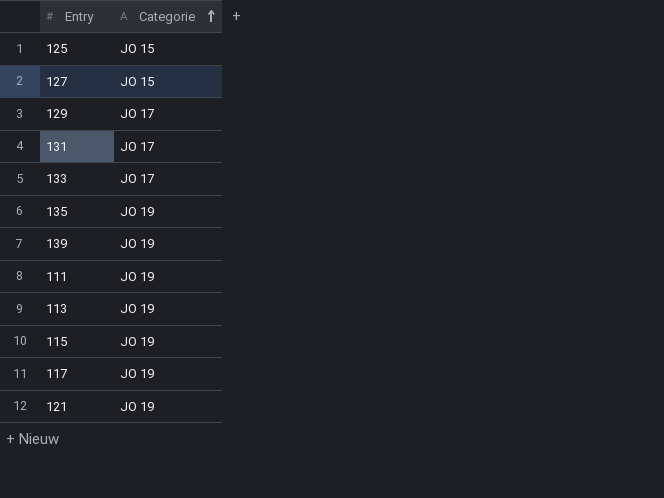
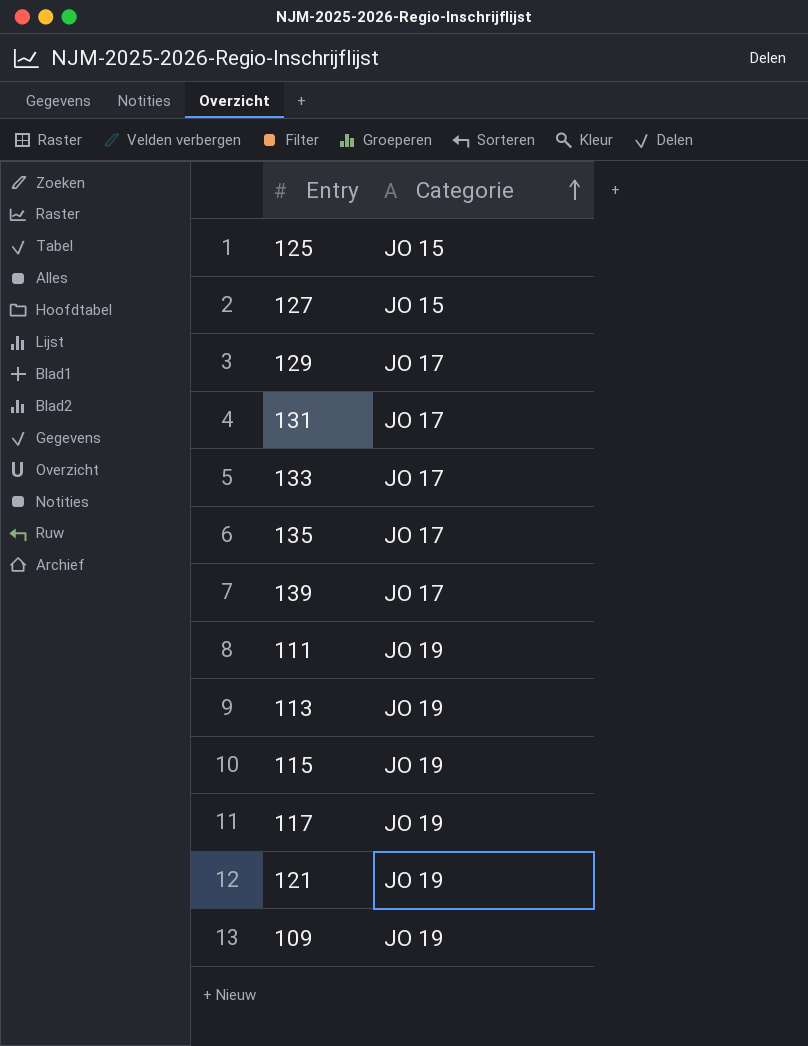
135 | Categorie: JO 19 -> JO 17
139 | Categorie: JO 19 -> JO 17
row 109: none -> JO 19

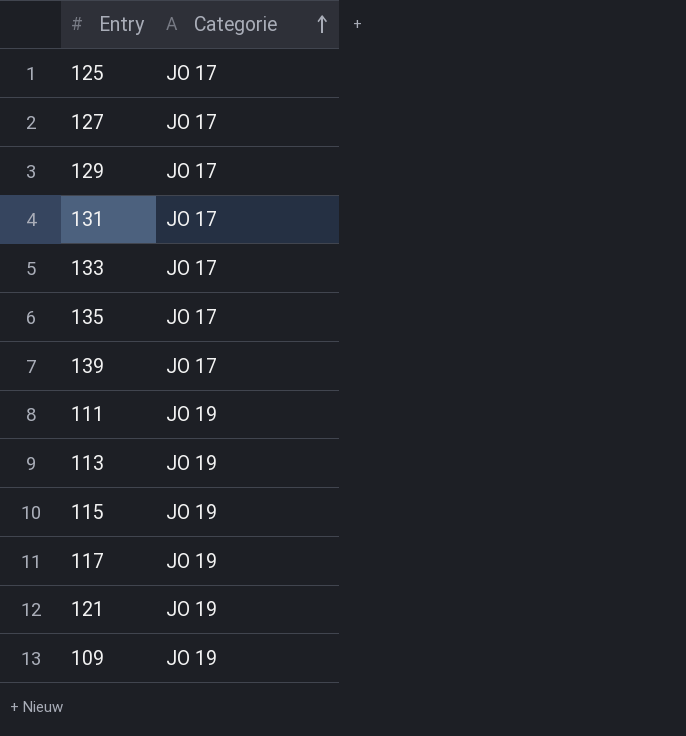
125 | Categorie: JO 15 -> JO 17
127 | Categorie: JO 15 -> JO 17

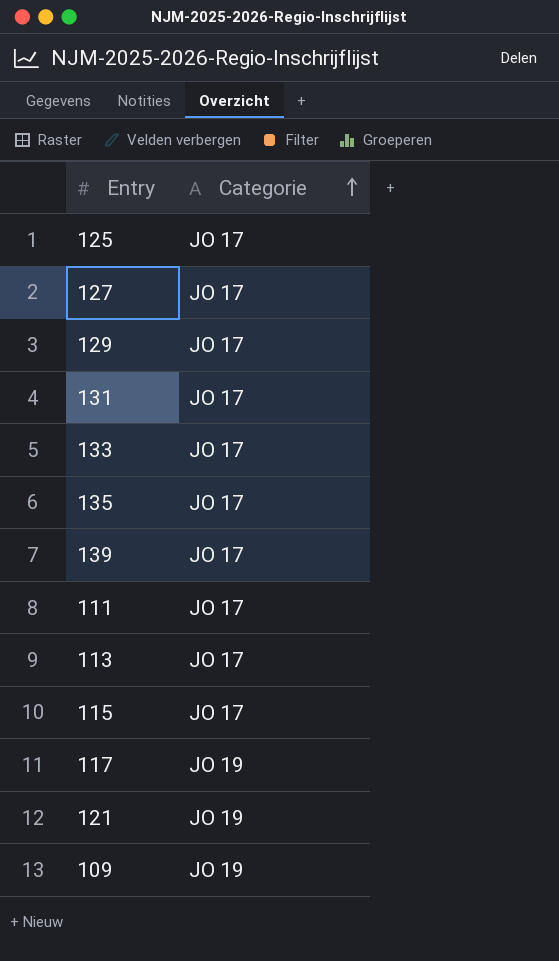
111 | Categorie: JO 19 -> JO 17
113 | Categorie: JO 19 -> JO 17
115 | Categorie: JO 19 -> JO 17

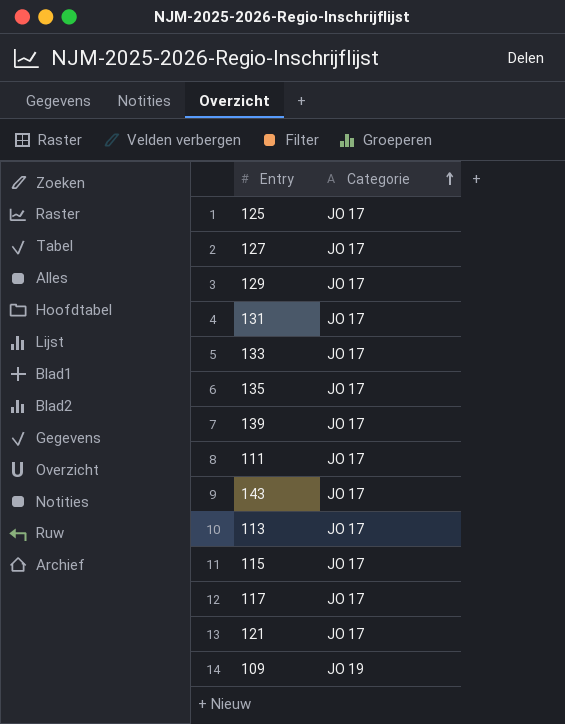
row 143: none -> JO 17
117 | Categorie: JO 19 -> JO 17
121 | Categorie: JO 19 -> JO 17

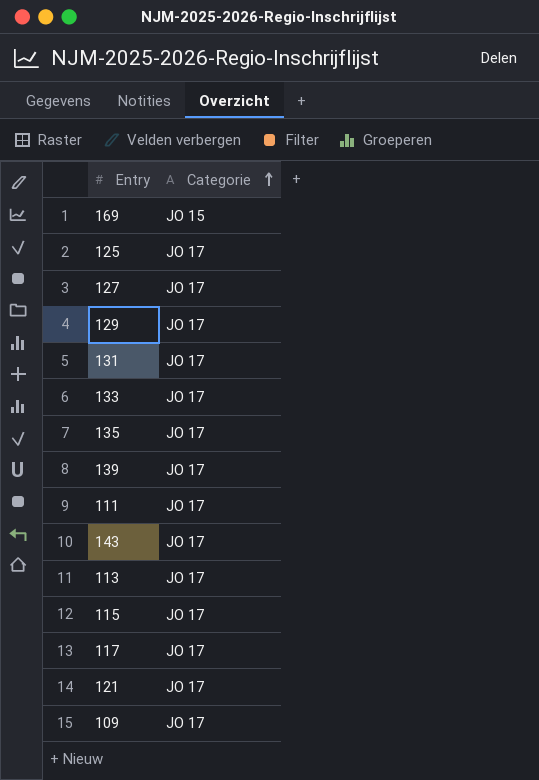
row 169: none -> JO 15
109 | Categorie: JO 19 -> JO 17

